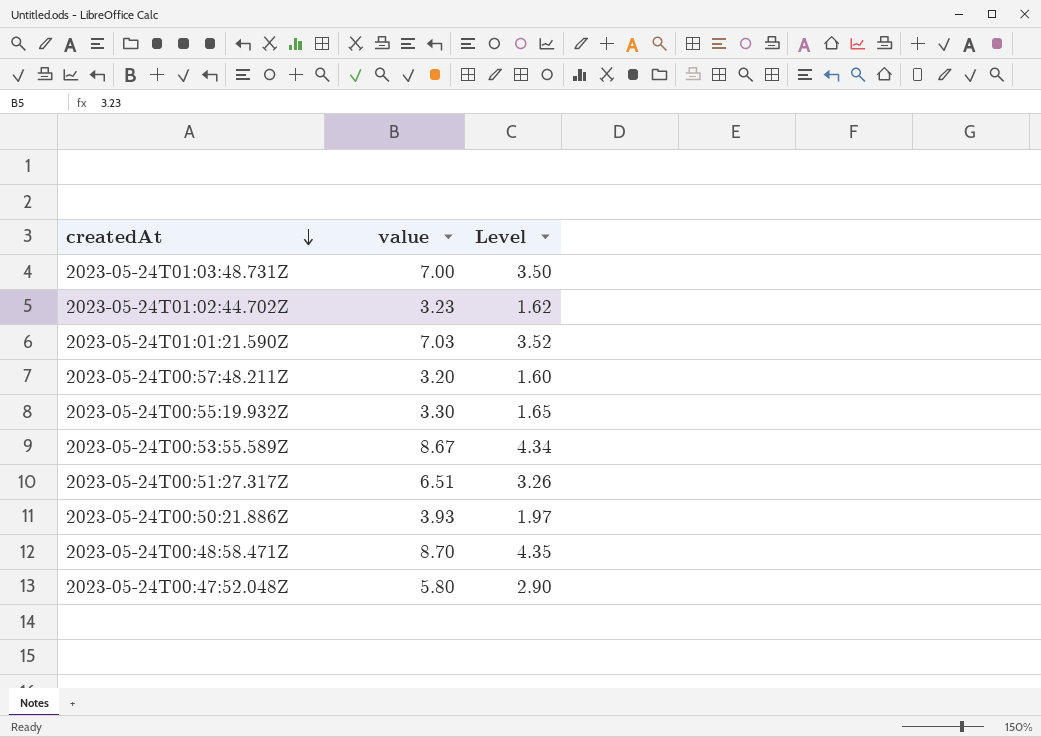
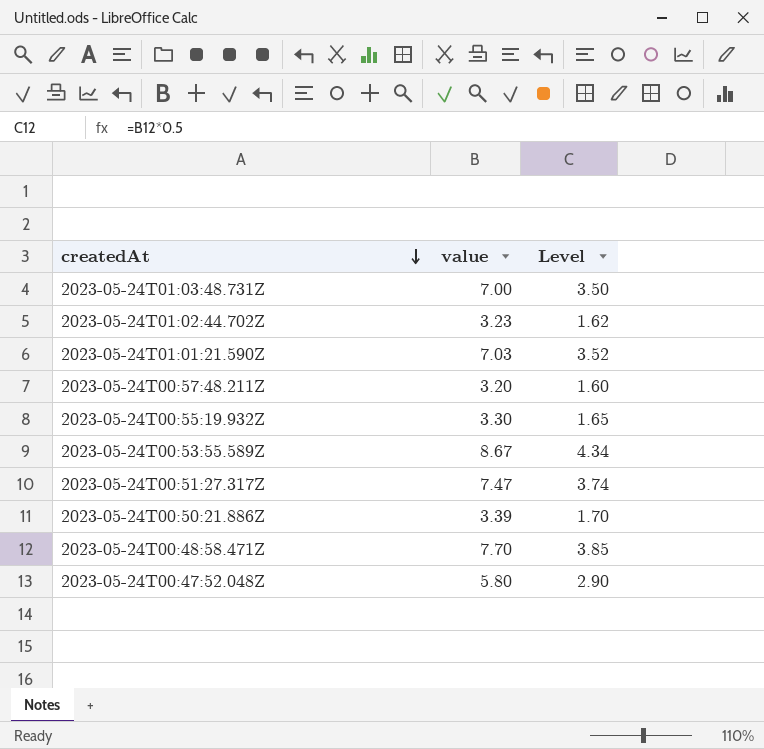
2023-05-24T00:51:27.317Z | value: 6.51 -> 7.47
2023-05-24T00:51:27.317Z | Level: 3.26 -> 3.74
2023-05-24T00:50:21.886Z | value: 3.93 -> 3.39
2023-05-24T00:50:21.886Z | Level: 1.97 -> 1.70
2023-05-24T00:48:58.471Z | value: 8.70 -> 7.70
2023-05-24T00:48:58.471Z | Level: 4.35 -> 3.85

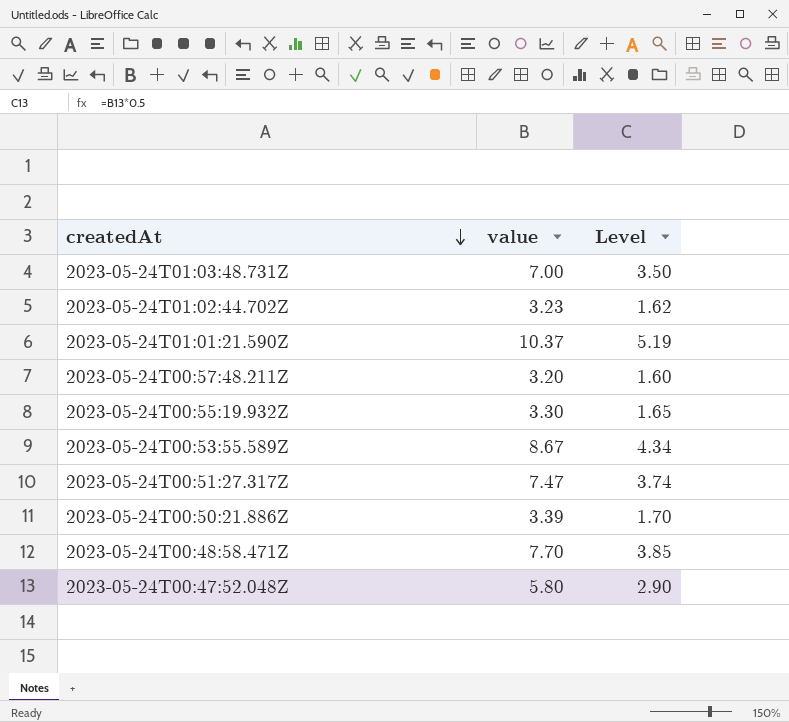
2023-05-24T01:01:21.590Z | value: 7.03 -> 10.37
2023-05-24T01:01:21.590Z | Level: 3.52 -> 5.19

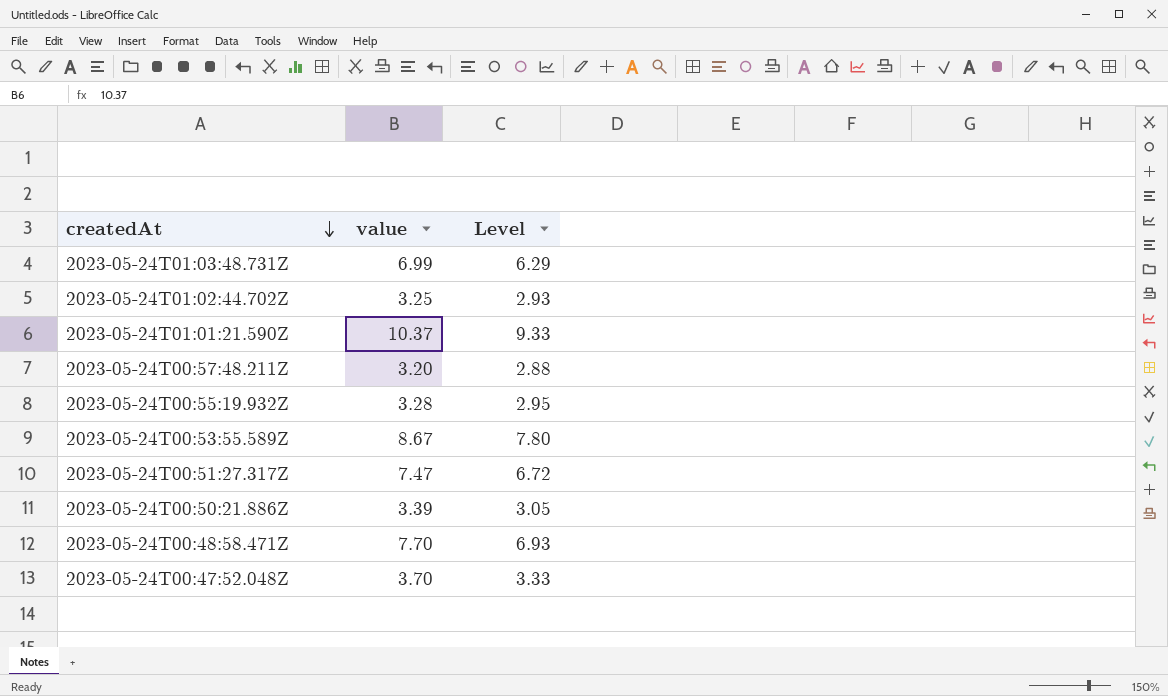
column Level | formula: [value] * 0.5 -> [value] * 0.9
2023-05-24T01:03:48.731Z | value: 7.00 -> 6.99
2023-05-24T01:02:44.702Z | value: 3.23 -> 3.25
2023-05-24T00:55:19.932Z | value: 3.30 -> 3.28
2023-05-24T00:47:52.048Z | value: 5.80 -> 3.70

